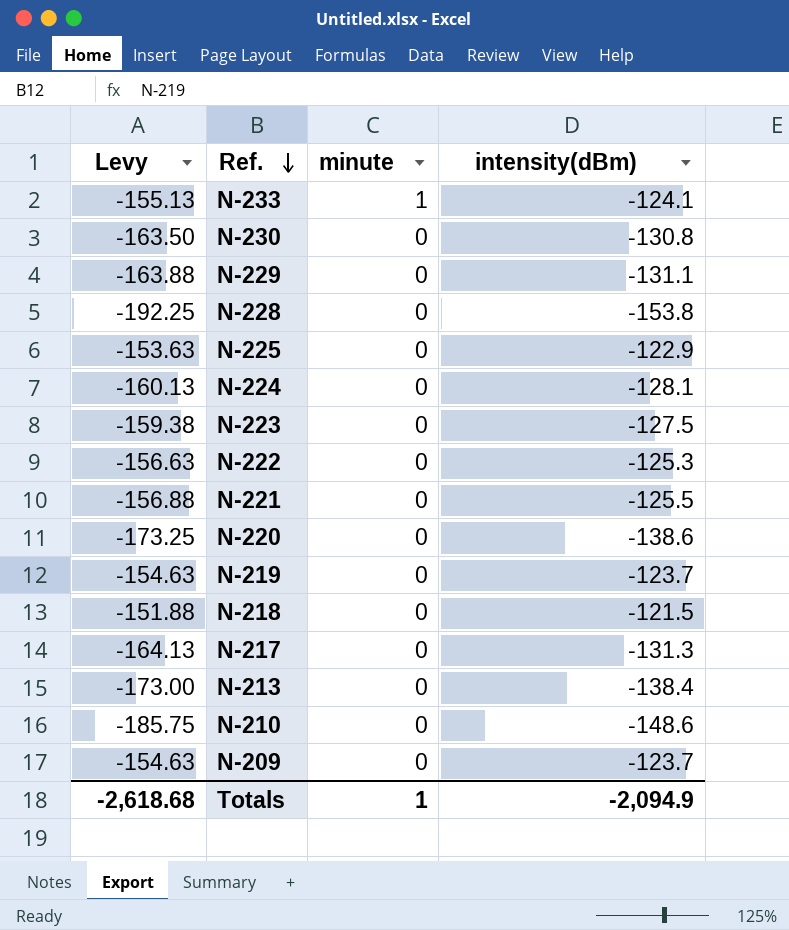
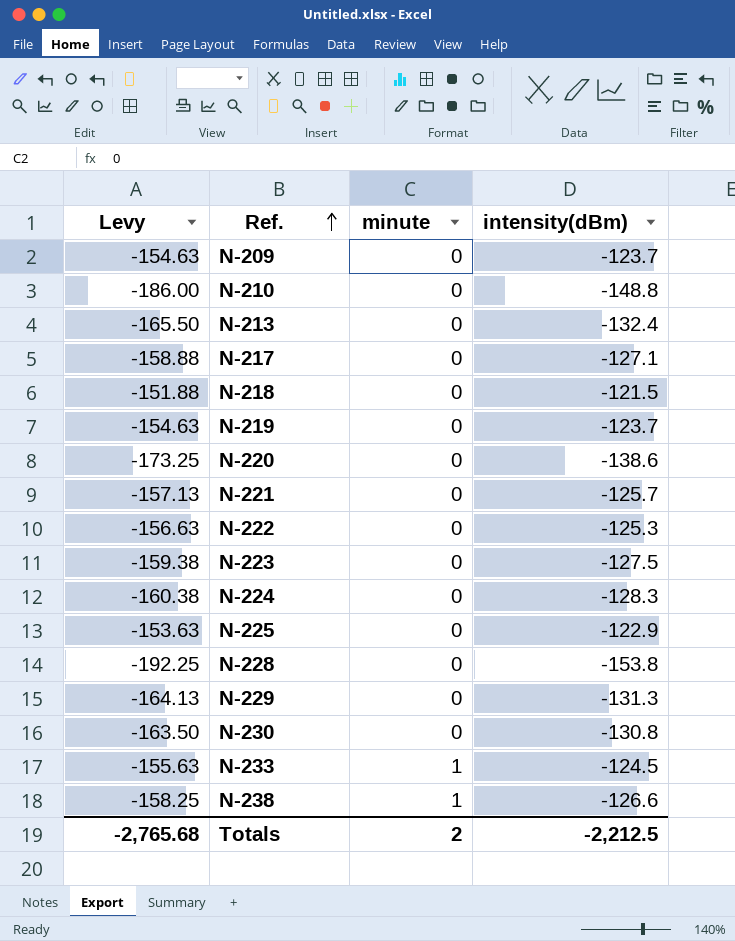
row order: Ref. descending -> Ref. ascending
N-210 | Levy: -185.75 -> -186.00
N-210 | intensity(dBm): -148.6 -> -148.8
N-213 | Levy: -173.00 -> -165.50
N-213 | intensity(dBm): -138.4 -> -132.4
N-217 | Levy: -164.13 -> -158.88
N-217 | intensity(dBm): -131.3 -> -127.1
N-221 | Levy: -156.88 -> -157.13
N-221 | intensity(dBm): -125.5 -> -125.7
N-224 | Levy: -160.13 -> -160.38
N-224 | intensity(dBm): -128.1 -> -128.3
N-229 | Levy: -163.88 -> -164.13
N-229 | intensity(dBm): -131.1 -> -131.3
N-233 | Levy: -155.13 -> -155.63
N-233 | intensity(dBm): -124.1 -> -124.5
row N-238: none -> -158.25 | 1 | -126.6
Totals | Levy: -2,618.68 -> -2,765.68
Totals | minute: 1 -> 2
Totals | intensity(dBm): -2,094.9 -> -2,212.5

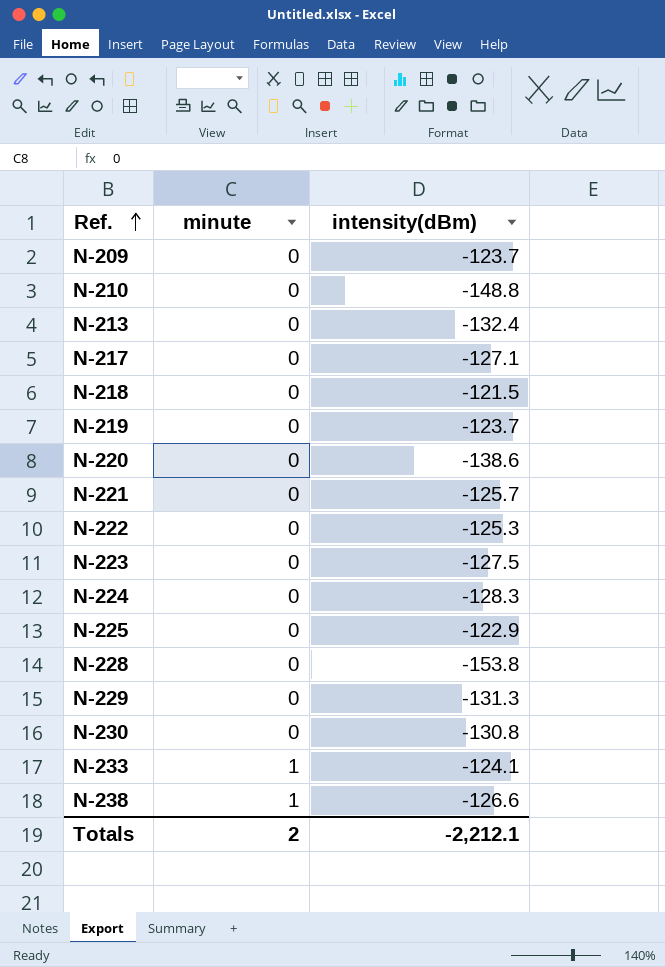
column Levy | formula: [intensity(dBm)] * 1.25 -> none
N-233 | intensity(dBm): -124.5 -> -124.1
Totals | intensity(dBm): -2,212.5 -> -2,212.1

